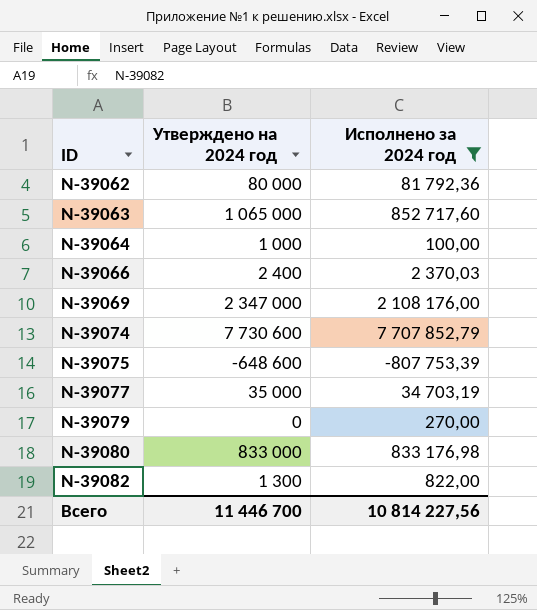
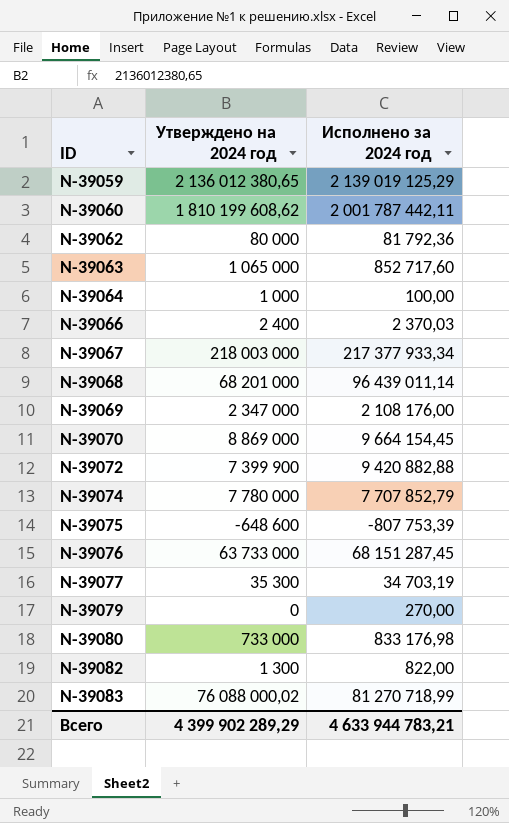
filter: Исполнено за 2024 год <= 7 707 852,79 -> none
N-39074 | Утверждено на 2024 год: 7 730 600 -> 7 780 000
N-39077 | Утверждено на 2024 год: 35 000 -> 35 300
N-39080 | Утверждено на 2024 год: 833 000 -> 733 000
Всего | Утверждено на 2024 год: 11 446 700 -> 4 399 902 289,29
Всего | Исполнено за 2024 год: 10 814 227,56 -> 4 633 944 783,21

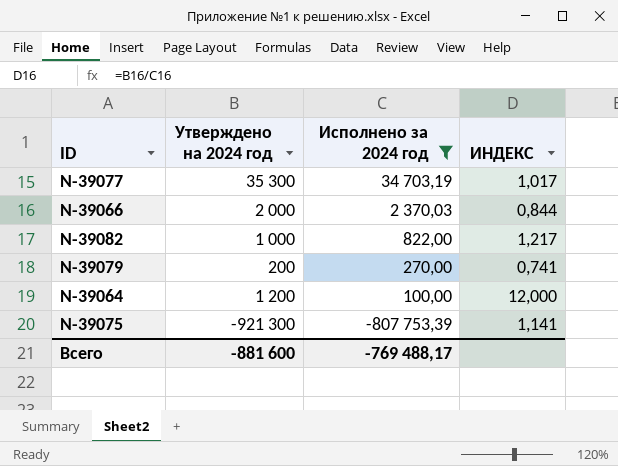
filter: none -> Исполнено за 2024 год <= 34 703,19
row order: ID ascending -> Исполнено за 2024 год descending
column ИНДЕКС | formula: none -> [Утверждено на 2024 год] / [Исполнено за 2024 год]
N-39066 | Утверждено на 2024 год: 2 400 -> 2 000
N-39082 | Утверждено на 2024 год: 1 300 -> 1 000
N-39079 | Утверждено на 2024 год: 0 -> 200
N-39064 | Утверждено на 2024 год: 1 000 -> 1 200
N-39075 | Утверждено на 2024 год: -648 600 -> -921 300
Всего | Утверждено на 2024 год: 4 399 902 289,29 -> -881 600
Всего | Исполнено за 2024 год: 4 633 944 783,21 -> -769 488,17

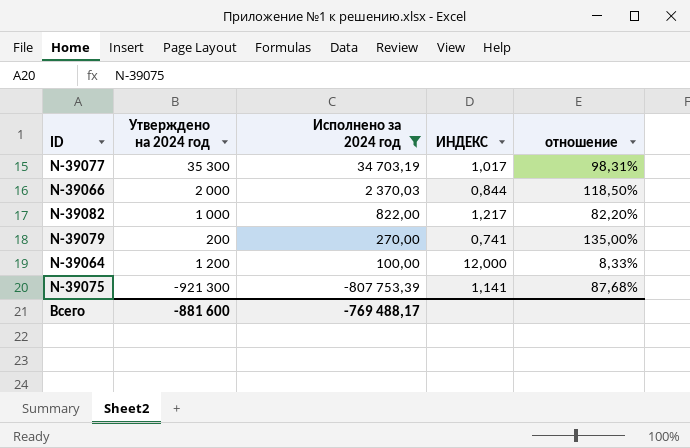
column отношение | formula: none -> [Исполнено за 2024 год] / [Утверждено на 2024 год]

